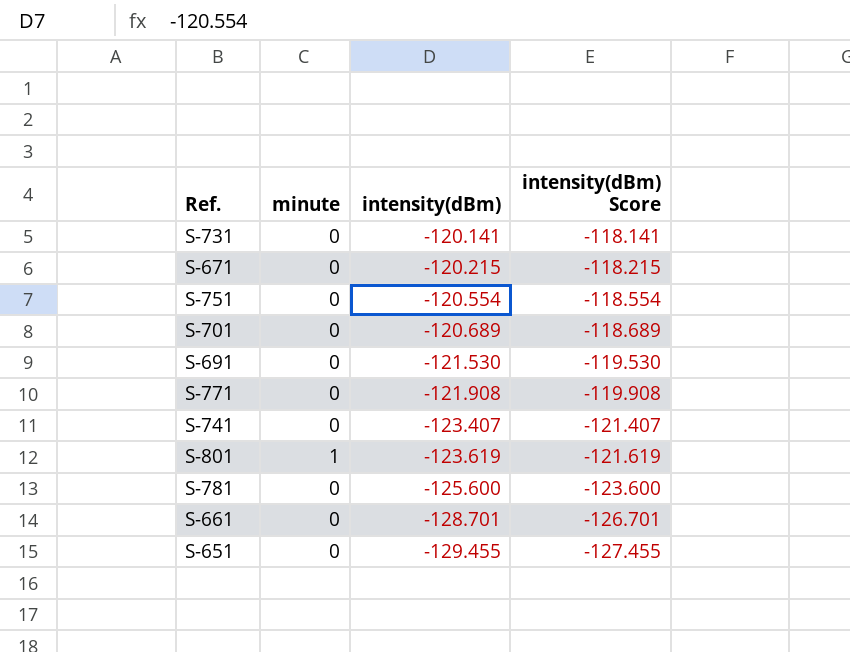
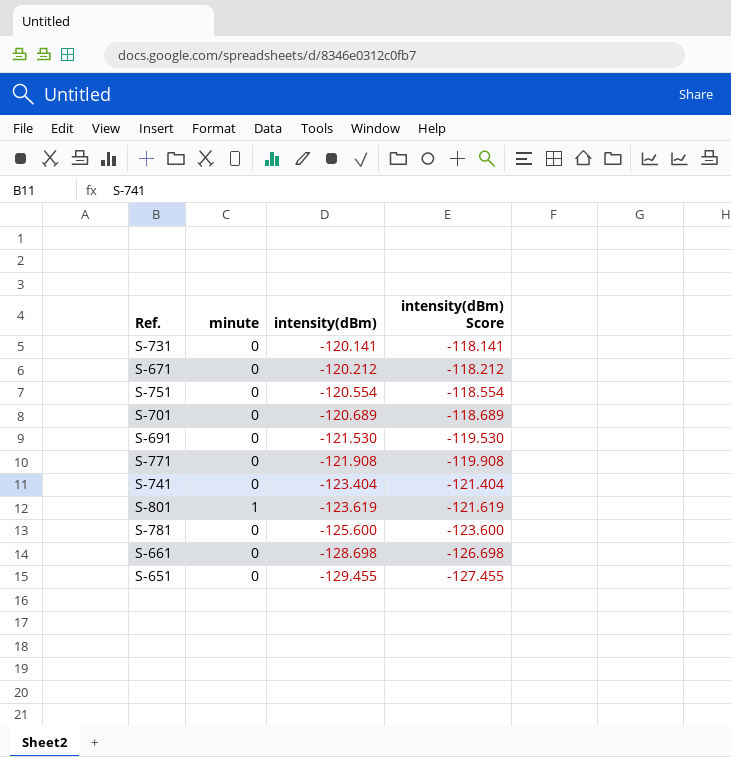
S-671 | intensity(dBm): -120.215 -> -120.212
S-671 | intensity(dBm) Score: -118.215 -> -118.212
S-741 | intensity(dBm): -123.407 -> -123.404
S-741 | intensity(dBm) Score: -121.407 -> -121.404
S-661 | intensity(dBm): -128.701 -> -128.698
S-661 | intensity(dBm) Score: -126.701 -> -126.698

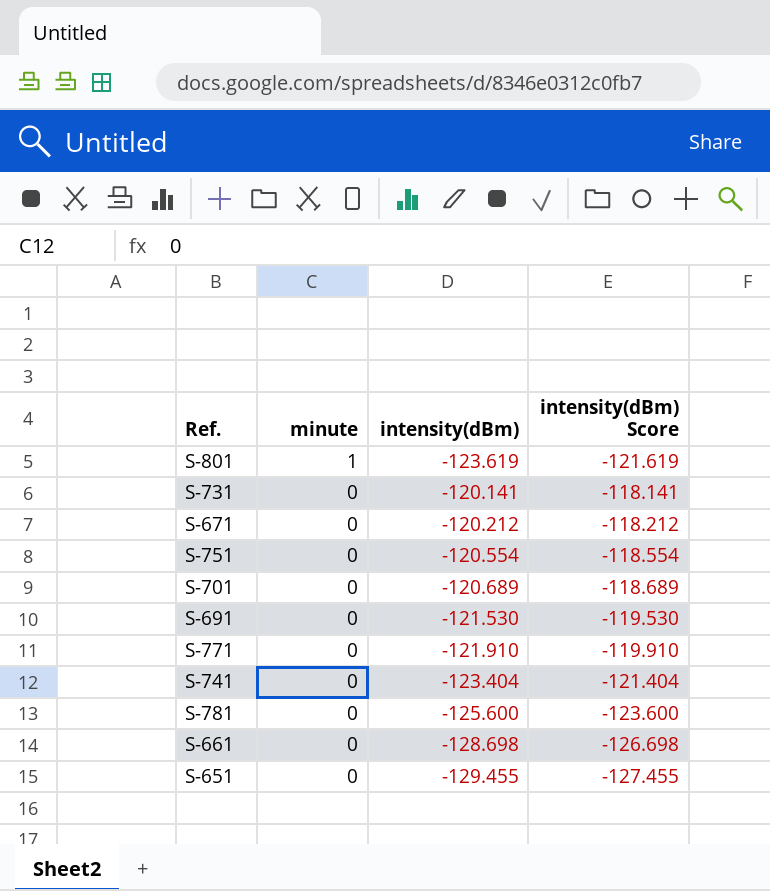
row order: intensity(dBm) descending -> minute descending
S-771 | intensity(dBm): -121.908 -> -121.910
S-771 | intensity(dBm) Score: -119.908 -> -119.910

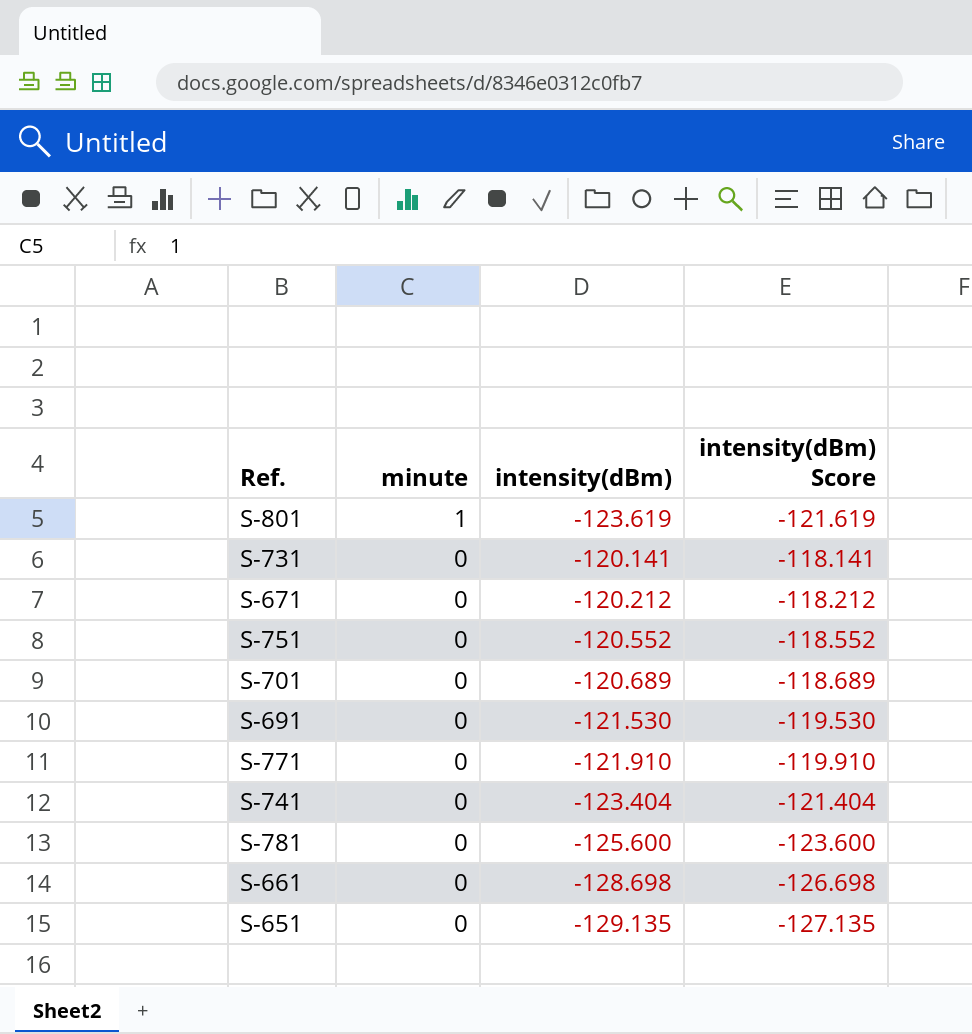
S-751 | intensity(dBm): -120.554 -> -120.552
S-751 | intensity(dBm) Score: -118.554 -> -118.552
S-651 | intensity(dBm): -129.455 -> -129.135
S-651 | intensity(dBm) Score: -127.455 -> -127.135

